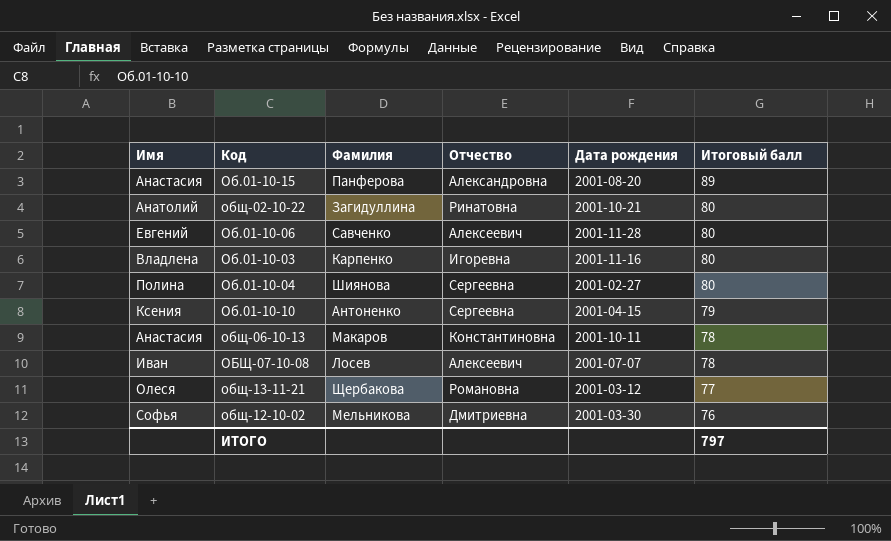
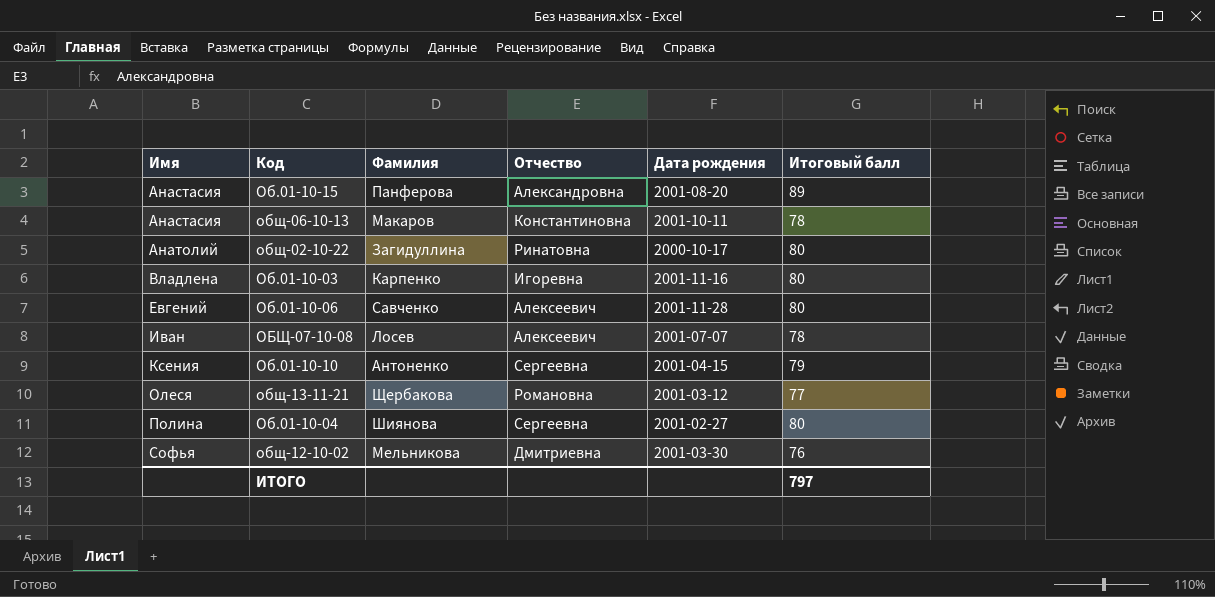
row order: Итоговый балл descending -> Имя ascending
общ-02-10-22 | Дата рождения: 2001-10-21 -> 2000-10-17

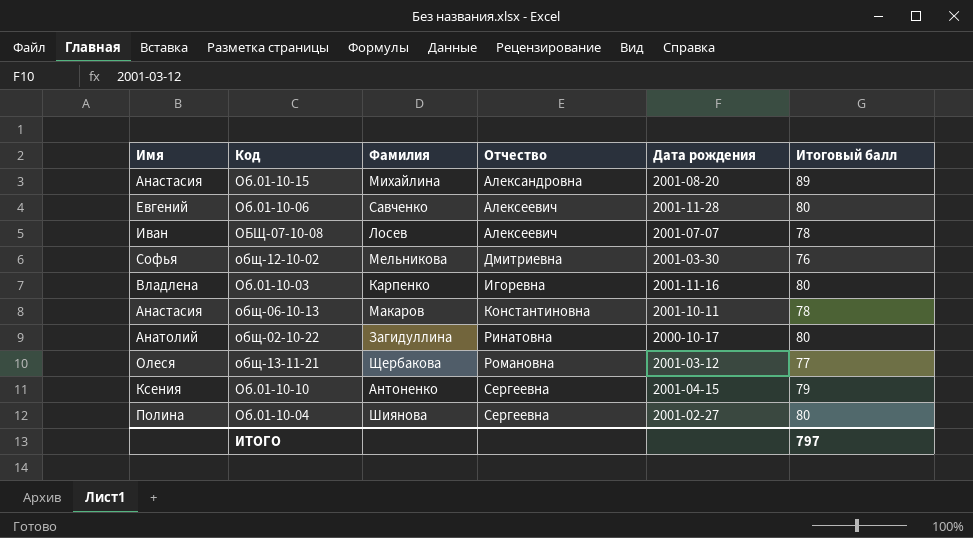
row order: Имя ascending -> Отчество ascending
Об.01-10-15 | Фамилия: Панферова -> Михайлина

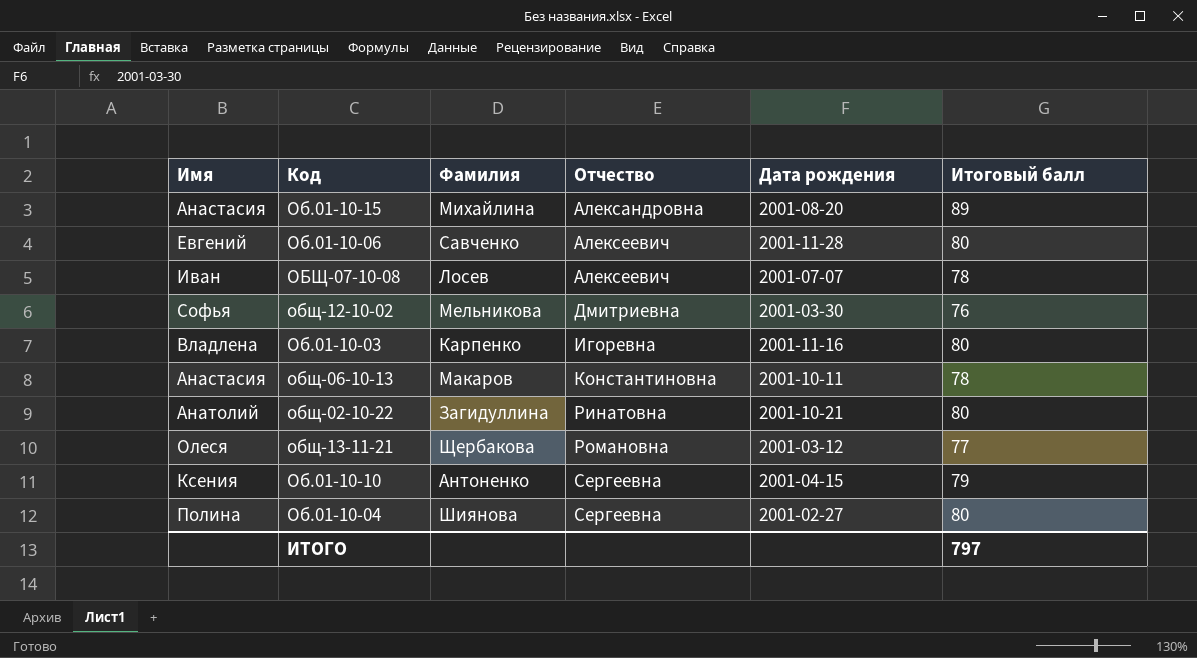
общ-02-10-22 | Дата рождения: 2000-10-17 -> 2001-10-21

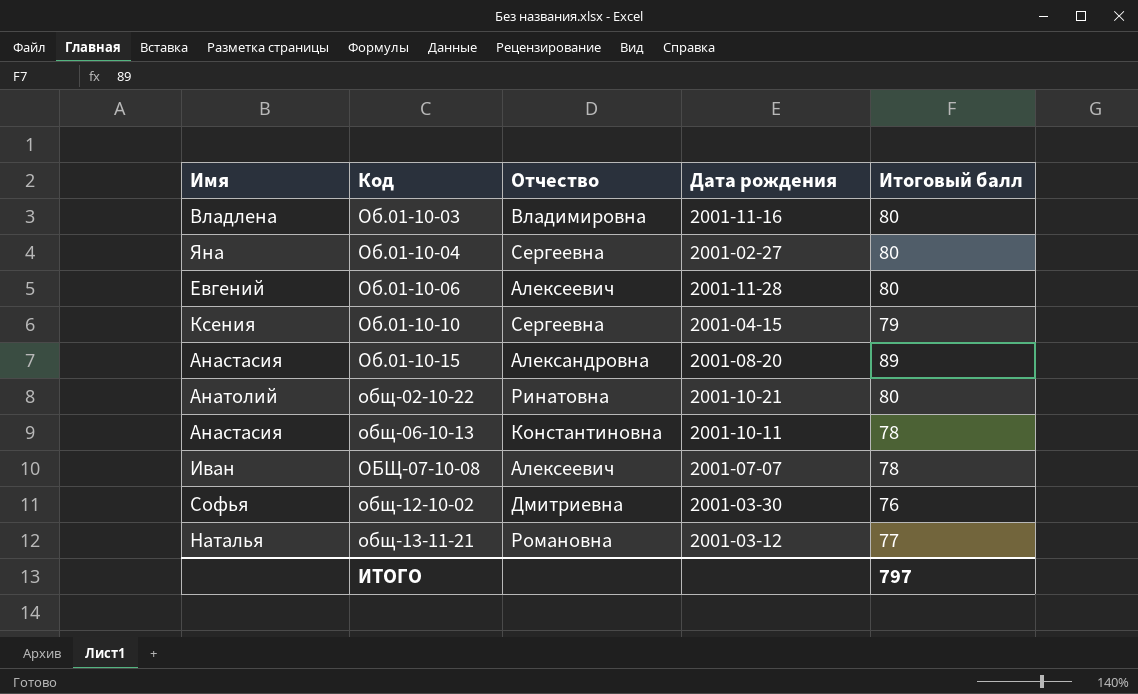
row order: Отчество ascending -> Код ascending
column Фамилия | position: 3 -> none
Об.01-10-03 | Отчество: Игоревна -> Владимировна
Об.01-10-04 | Имя: Полина -> Яна
общ-13-11-21 | Имя: Олеся -> Наталья

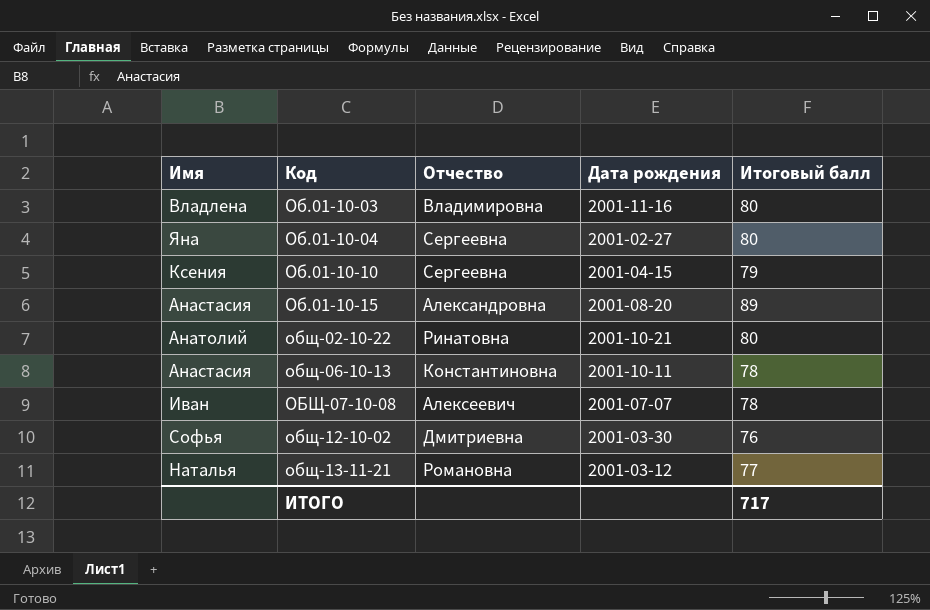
row Об.01-10-06: Евгений | Алексеевич | 2001-11-28 | 80 -> none
ИТОГО | Итоговый балл: 797 -> 717

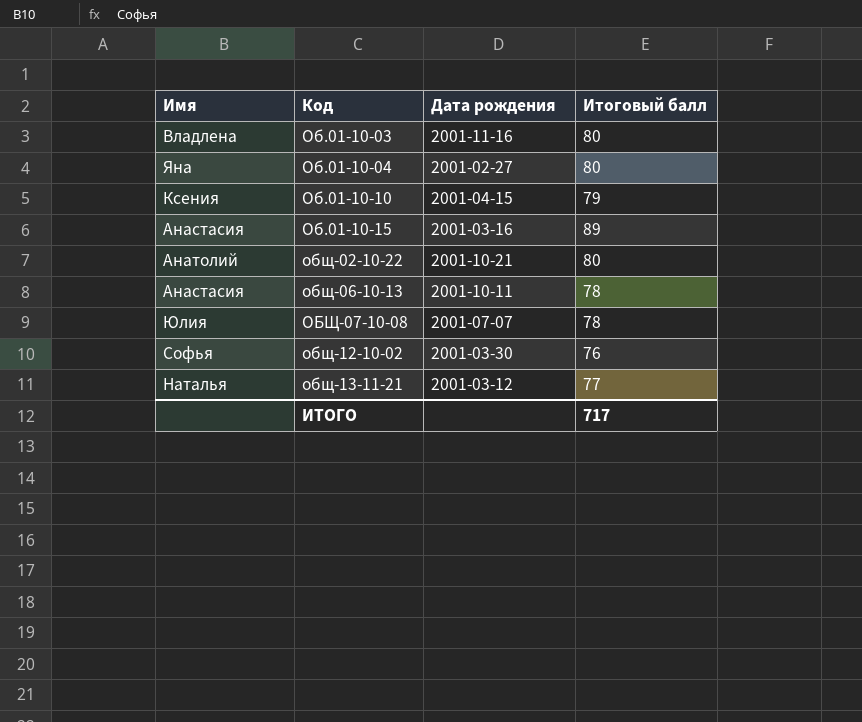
column Отчество | position: 3 -> none
Об.01-10-15 | Дата рождения: 2001-08-20 -> 2001-03-16
ОБЩ-07-10-08 | Имя: Иван -> Юлия

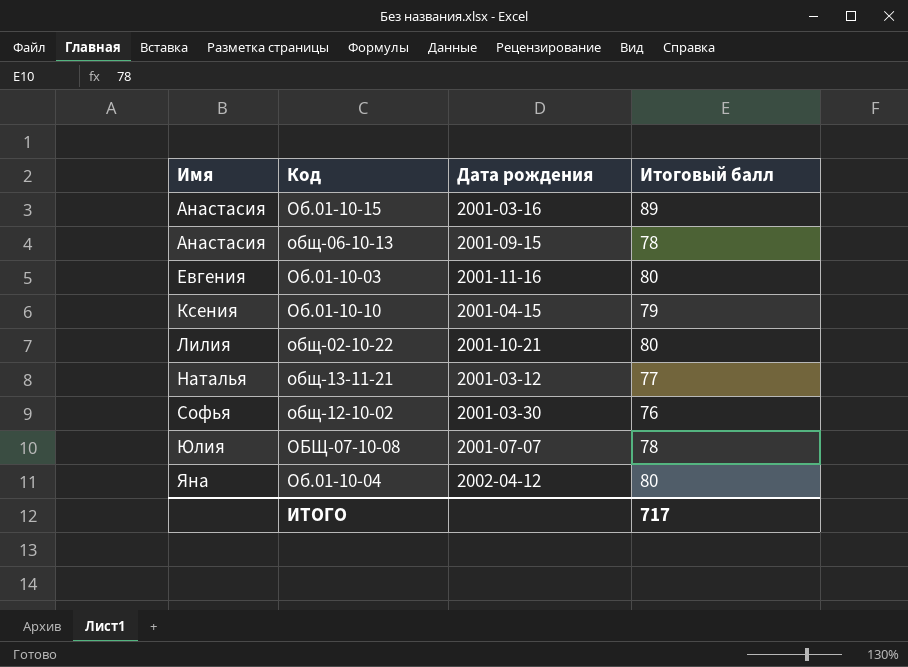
row order: Код ascending -> Имя ascending
общ-06-10-13 | Дата рождения: 2001-10-11 -> 2001-09-15
Об.01-10-03 | Имя: Владлена -> Евгения
общ-02-10-22 | Имя: Анатолий -> Лилия
Об.01-10-04 | Дата рождения: 2001-02-27 -> 2002-04-12

